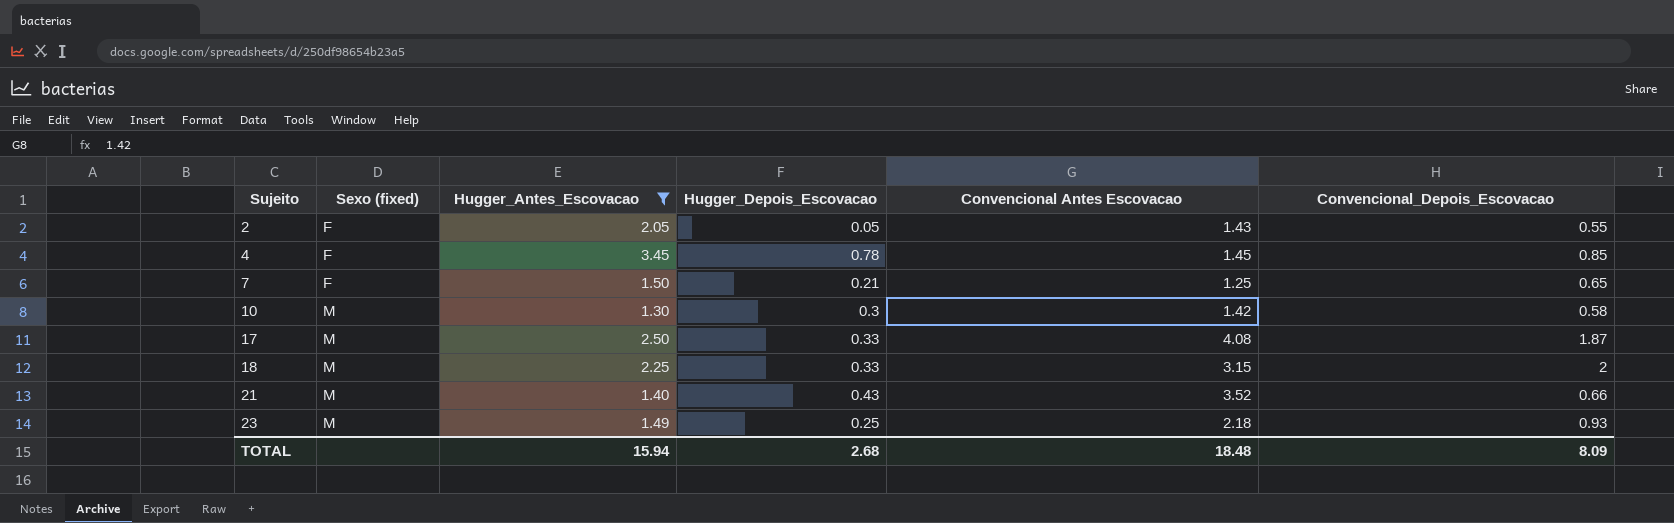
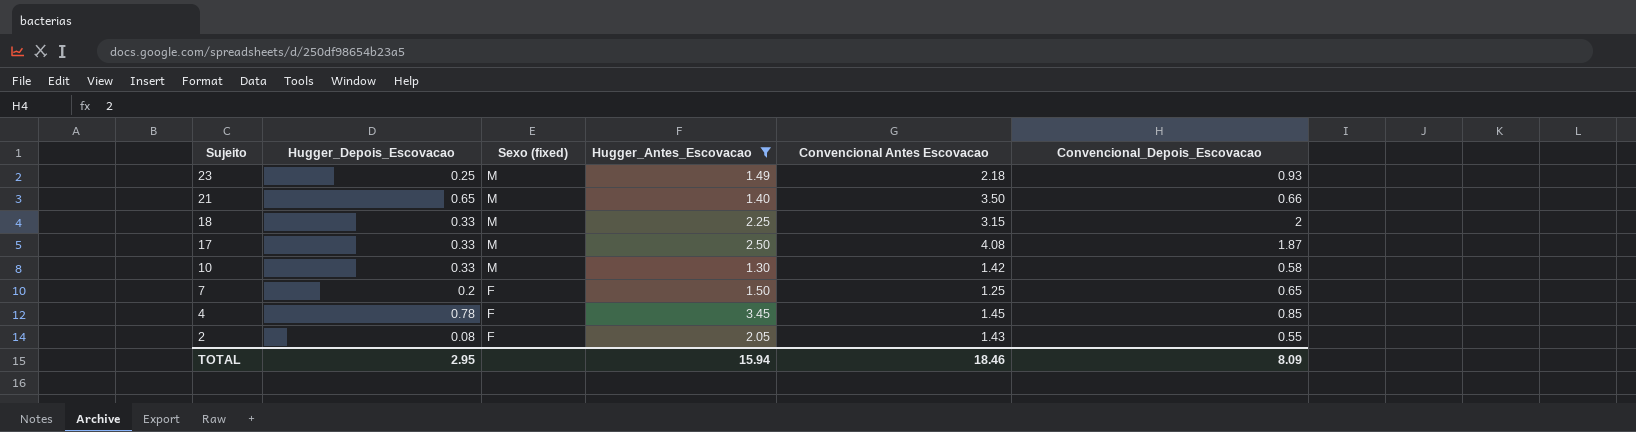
row order: Sujeito ascending -> Sujeito descending
column Hugger_Depois_Escovacao | position: 4 -> 2
21 | Hugger_Depois_Escovacao: 0.43 -> 0.65
21 | Convencional Antes Escovacao: 3.52 -> 3.50
10 | Hugger_Depois_Escovacao: 0.3 -> 0.33
7 | Hugger_Depois_Escovacao: 0.21 -> 0.2
2 | Hugger_Depois_Escovacao: 0.05 -> 0.08
TOTAL | Hugger_Depois_Escovacao: 2.68 -> 2.95
TOTAL | Convencional Antes Escovacao: 18.48 -> 18.46

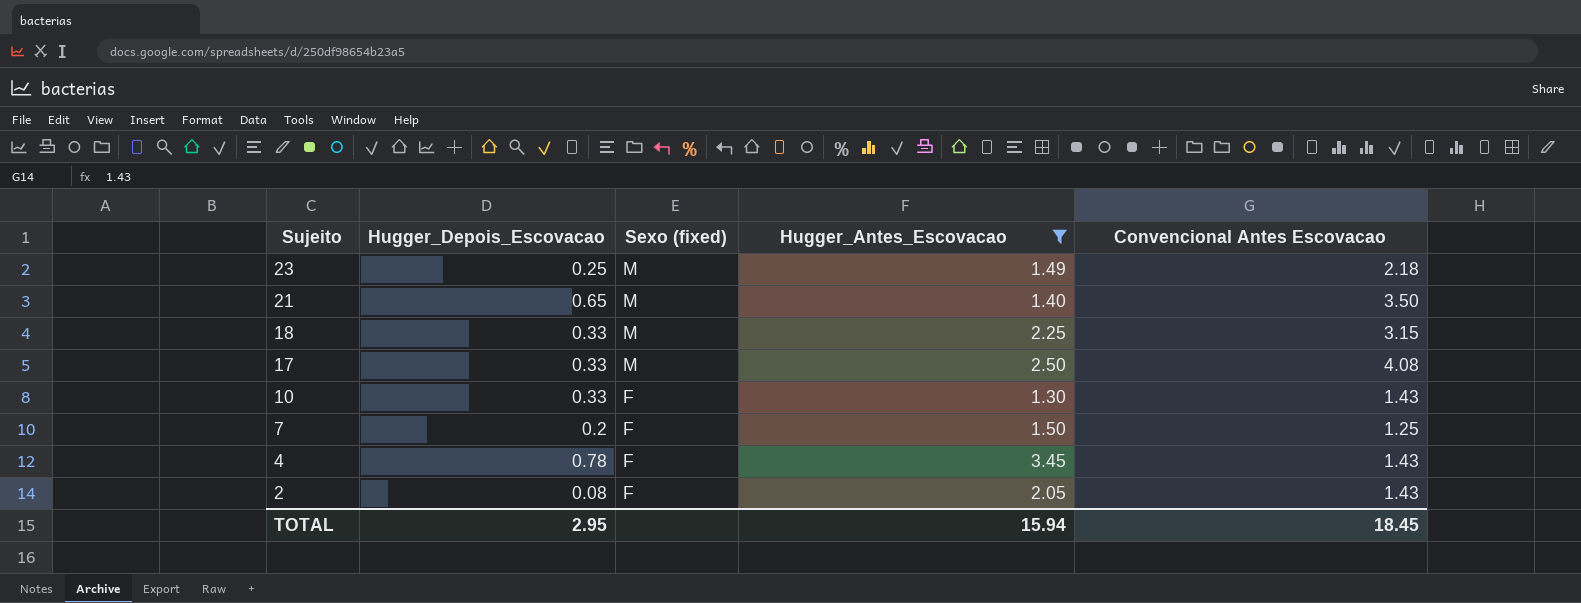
column Convencional_Depois_Escovacao | position: 6 -> none
10 | Sexo (fixed): M -> F
10 | Convencional Antes Escovacao: 1.42 -> 1.43
4 | Convencional Antes Escovacao: 1.45 -> 1.43
TOTAL | Convencional Antes Escovacao: 18.46 -> 18.45

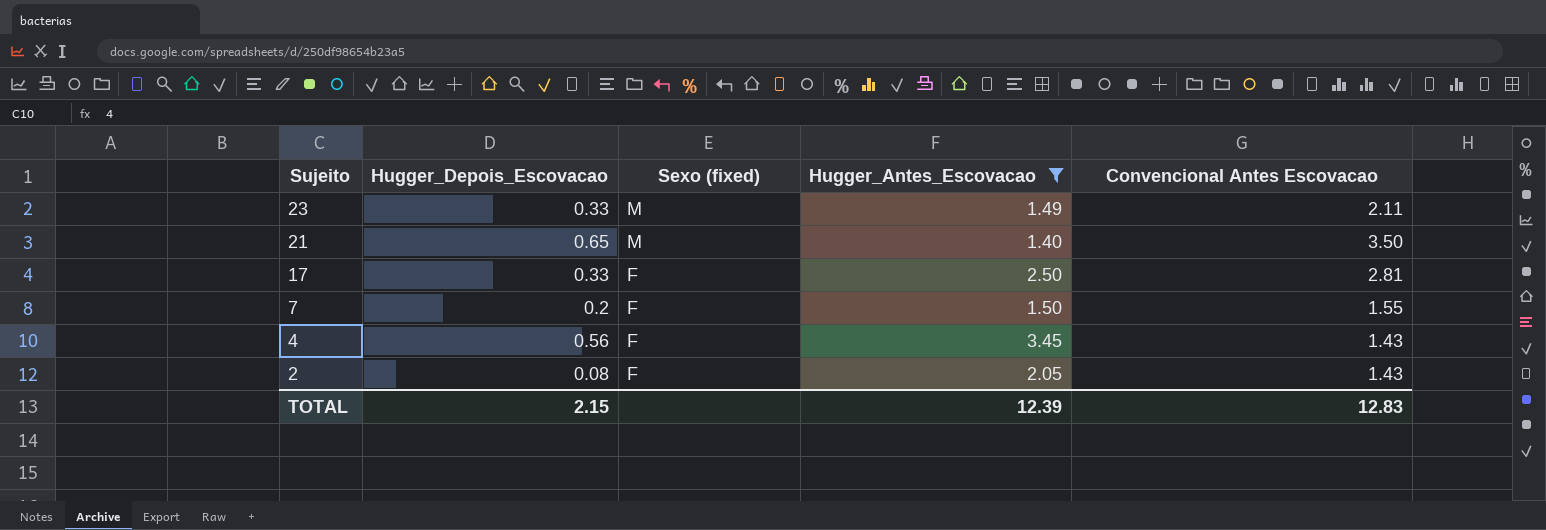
row 18: 0.33 | M | 2.25 | 3.15 -> none
row 10: 0.33 | F | 1.30 | 1.43 -> none
23 | Hugger_Depois_Escovacao: 0.25 -> 0.33
23 | Convencional Antes Escovacao: 2.18 -> 2.11
17 | Sexo (fixed): M -> F
17 | Convencional Antes Escovacao: 4.08 -> 2.81
7 | Convencional Antes Escovacao: 1.25 -> 1.55
4 | Hugger_Depois_Escovacao: 0.78 -> 0.56
TOTAL | Hugger_Depois_Escovacao: 2.95 -> 2.15
TOTAL | Hugger_Antes_Escovacao: 15.94 -> 12.39
TOTAL | Convencional Antes Escovacao: 18.45 -> 12.83

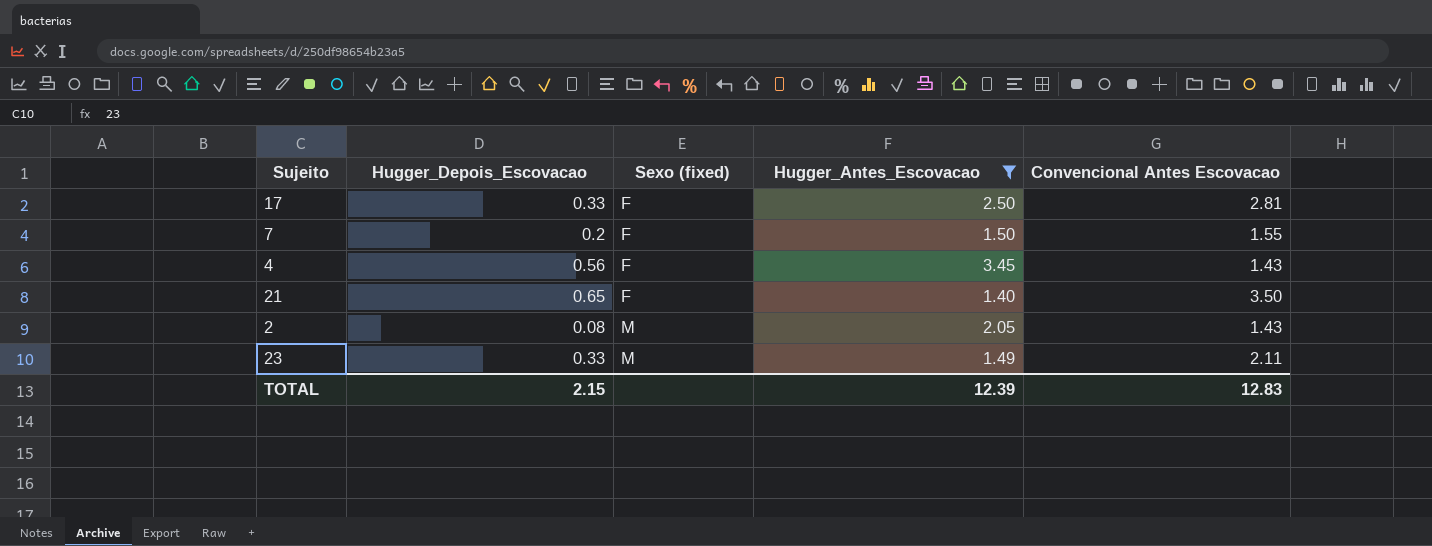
row order: Sujeito descending -> Sexo (fixed) ascending
21 | Sexo (fixed): M -> F
2 | Sexo (fixed): F -> M

